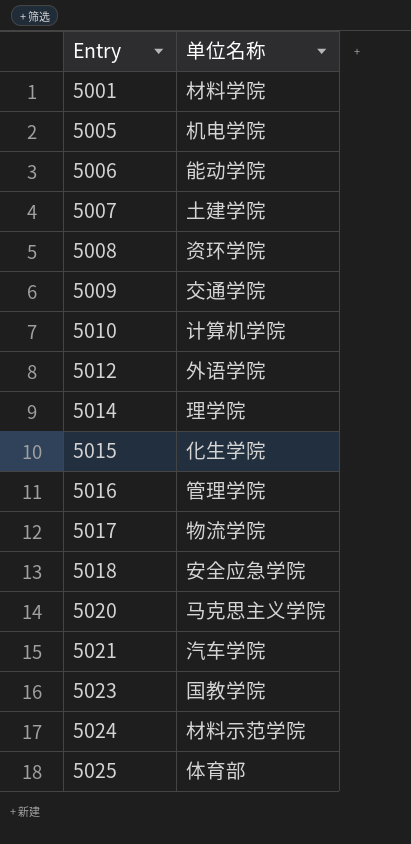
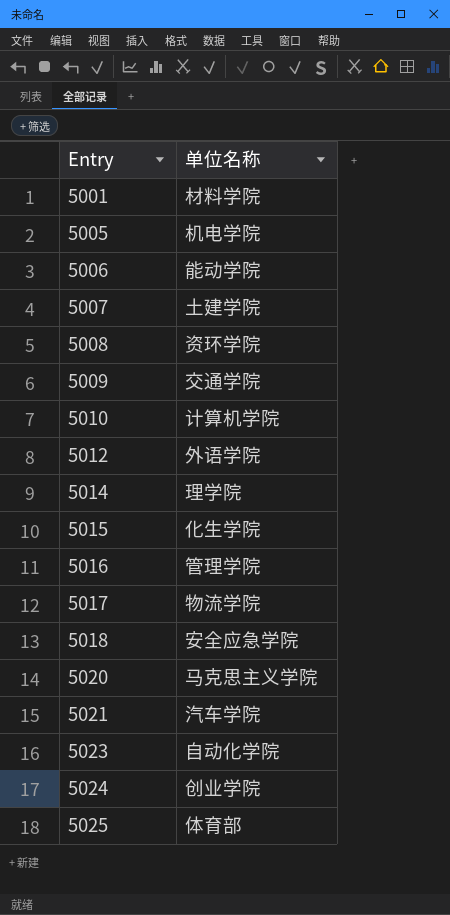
5023 | 单位名称: 国教学院 -> 自动化学院
5024 | 单位名称: 材料示范学院 -> 创业学院

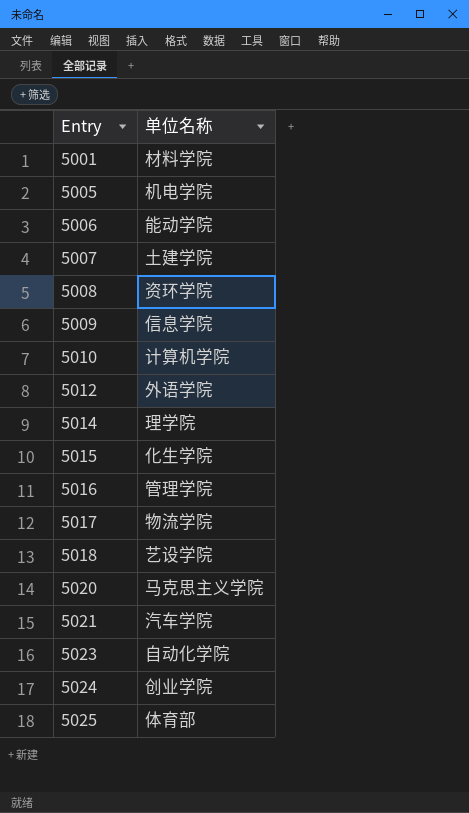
5009 | 单位名称: 交通学院 -> 信息学院
5018 | 单位名称: 安全应急学院 -> 艺设学院

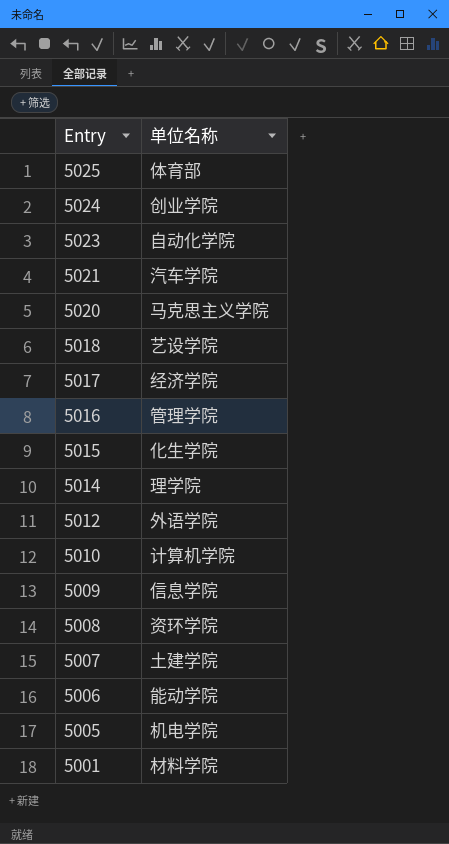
row order: Entry ascending -> Entry descending
5017 | 单位名称: 物流学院 -> 经济学院

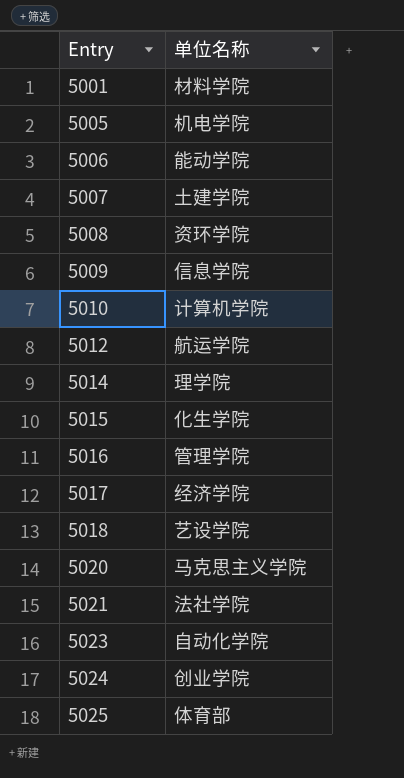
row order: Entry descending -> Entry ascending
5012 | 单位名称: 外语学院 -> 航运学院
5021 | 单位名称: 汽车学院 -> 法社学院

